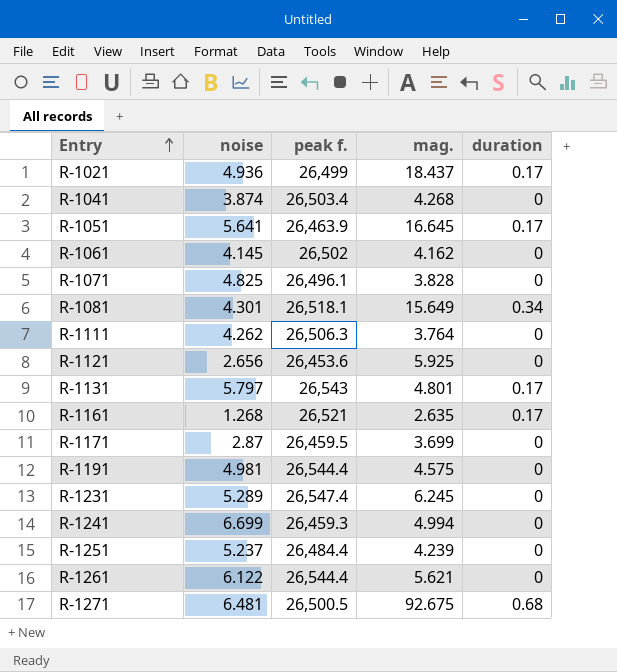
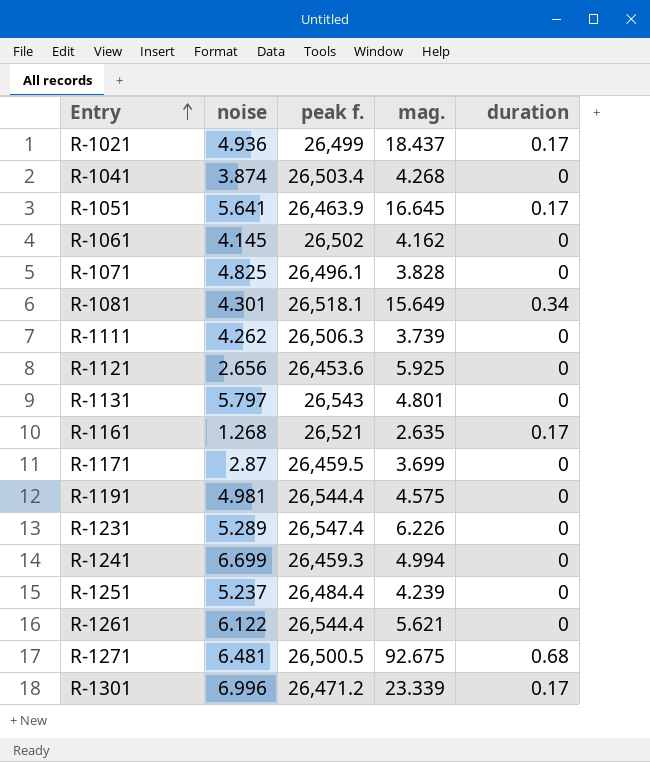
R-1111 | mag.: 3.764 -> 3.739
R-1131 | duration: 0.17 -> 0
R-1231 | mag.: 6.245 -> 6.226
row R-1301: none -> 6.996 | 26,471.2 | 23.339 | 0.17

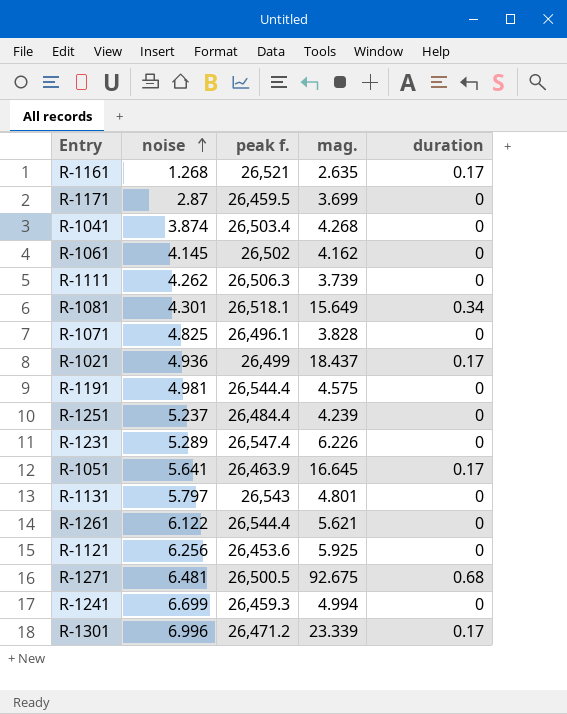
row order: Entry ascending -> noise ascending
R-1121 | noise: 2.656 -> 6.256

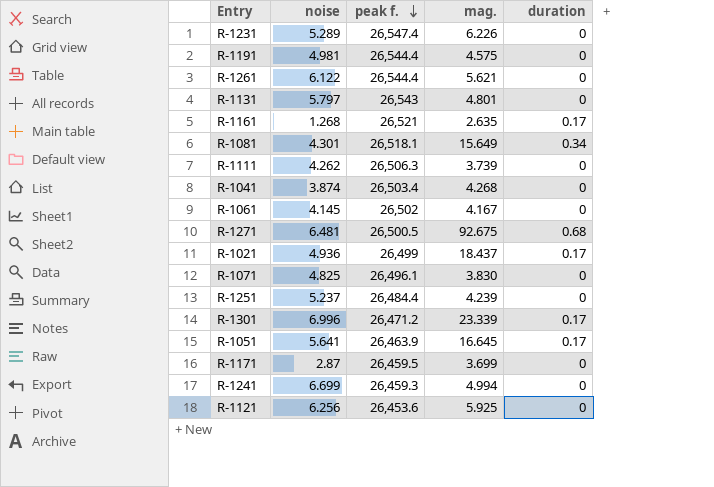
row order: noise ascending -> peak f. descending
R-1061 | mag.: 4.162 -> 4.167
R-1071 | mag.: 3.828 -> 3.830

